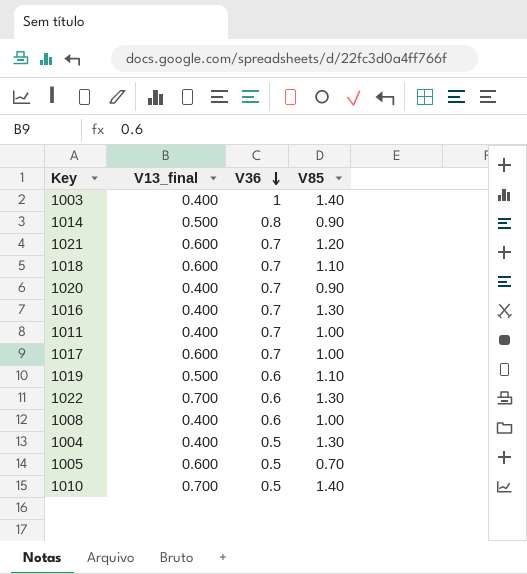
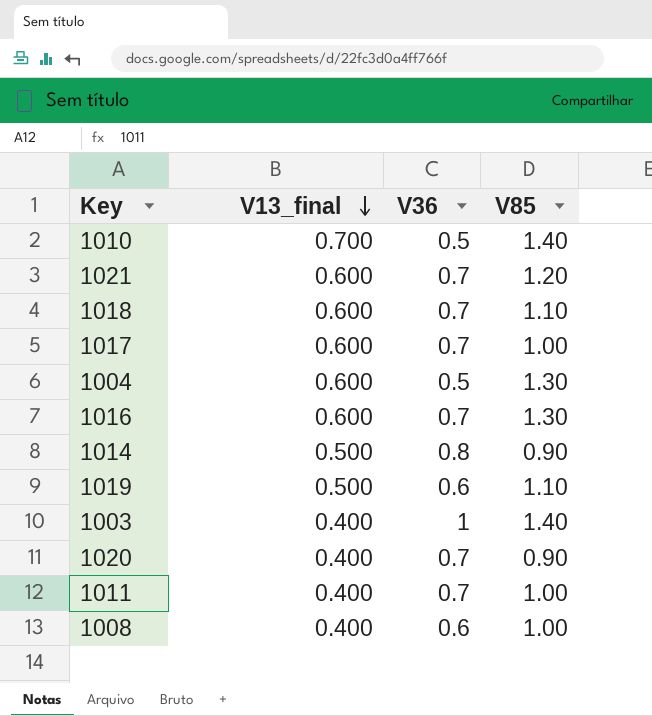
row order: V36 descending -> V13_final descending
row 1022: 0.700 | 0.6 | 1.30 -> none
row 1005: 0.600 | 0.5 | 0.70 -> none
1004 | V13_final: 0.400 -> 0.600
1016 | V13_final: 0.400 -> 0.600

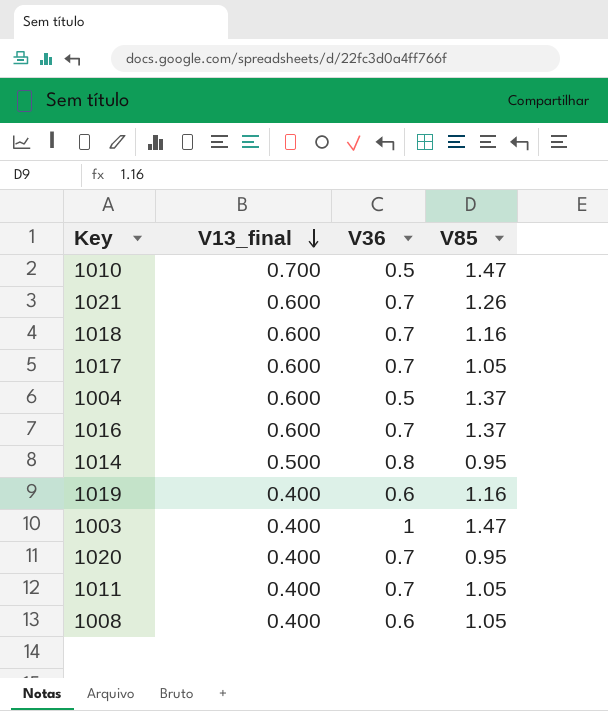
1010 | V85: 1.40 -> 1.47
1021 | V85: 1.20 -> 1.26
1018 | V85: 1.10 -> 1.16
1017 | V85: 1.00 -> 1.05
1004 | V85: 1.30 -> 1.37
1016 | V85: 1.30 -> 1.37
1014 | V85: 0.90 -> 0.95
1019 | V13_final: 0.500 -> 0.400
1019 | V85: 1.10 -> 1.16
1003 | V85: 1.40 -> 1.47
1020 | V85: 0.90 -> 0.95
1011 | V85: 1.00 -> 1.05
1008 | V85: 1.00 -> 1.05

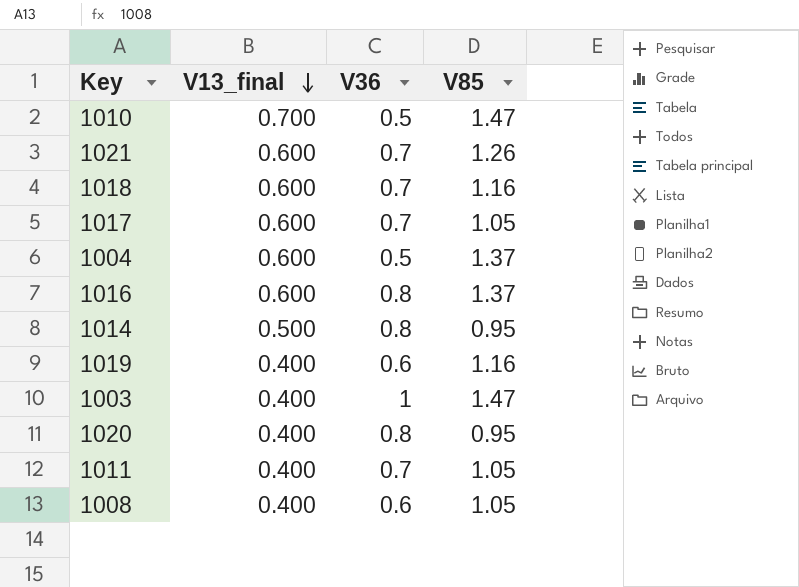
1016 | V36: 0.7 -> 0.8
1020 | V36: 0.7 -> 0.8

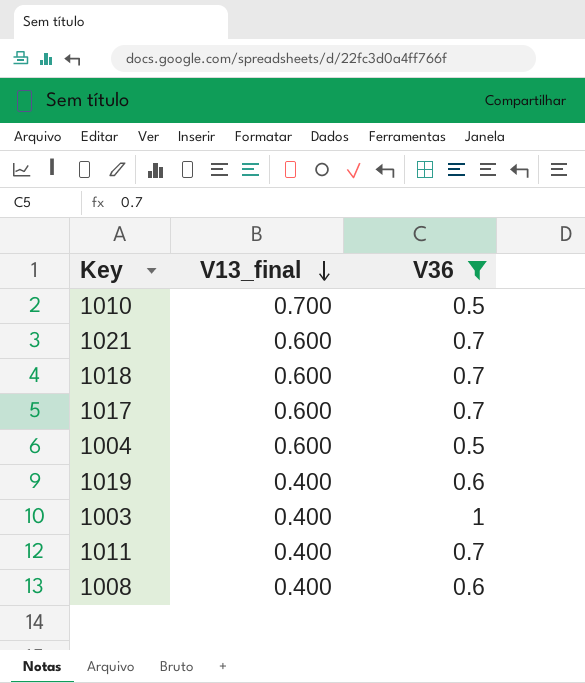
filter: none -> V36 != 0.8
column V85 | position: 4 -> none

